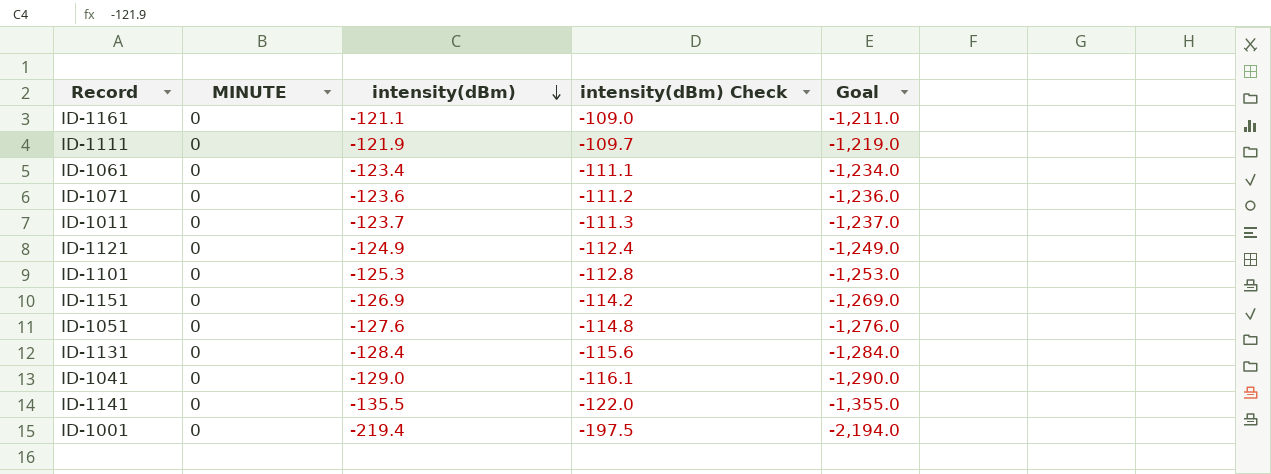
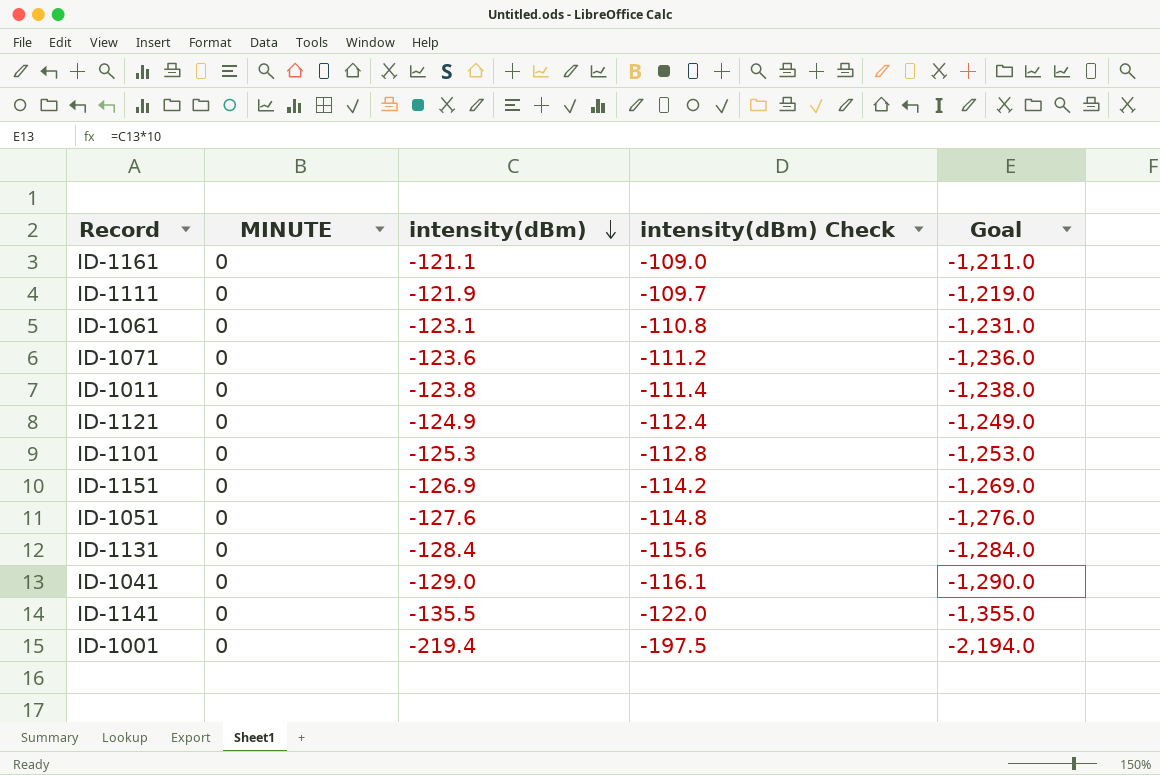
ID-1061 | intensity(dBm): -123.4 -> -123.1
ID-1061 | intensity(dBm) Check: -111.1 -> -110.8
ID-1061 | Goal: -1,234.0 -> -1,231.0
ID-1011 | intensity(dBm): -123.7 -> -123.8
ID-1011 | intensity(dBm) Check: -111.3 -> -111.4
ID-1011 | Goal: -1,237.0 -> -1,238.0

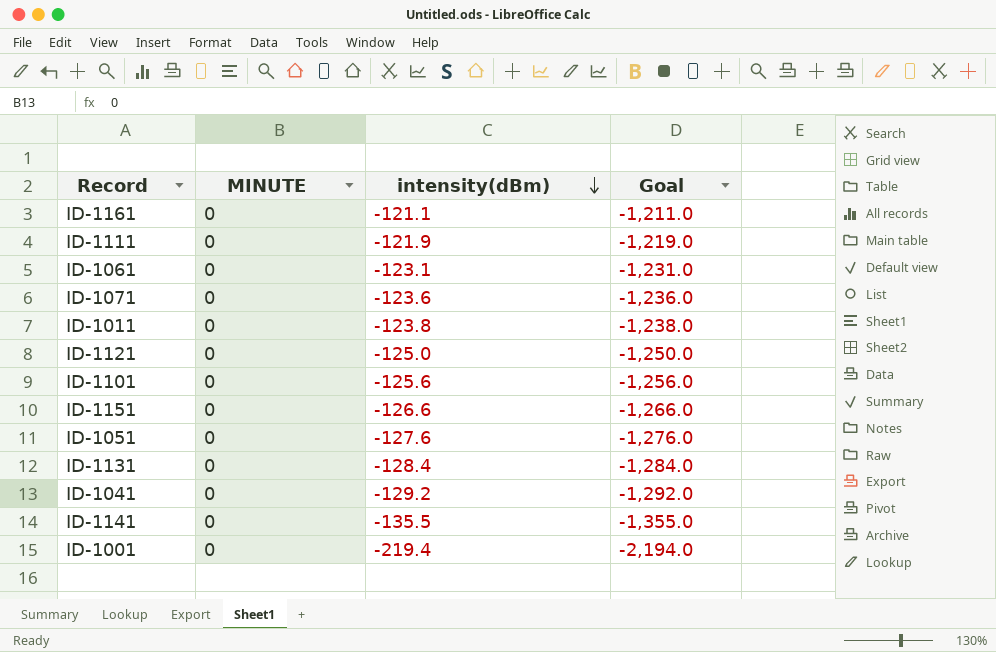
column intensity(dBm) Check | formula: [intensity(dBm)] * 0.9 -> none
ID-1121 | intensity(dBm): -124.9 -> -125.0
ID-1121 | Goal: -1,249.0 -> -1,250.0
ID-1101 | intensity(dBm): -125.3 -> -125.6
ID-1101 | Goal: -1,253.0 -> -1,256.0
ID-1151 | intensity(dBm): -126.9 -> -126.6
ID-1151 | Goal: -1,269.0 -> -1,266.0
ID-1041 | intensity(dBm): -129.0 -> -129.2
ID-1041 | Goal: -1,290.0 -> -1,292.0

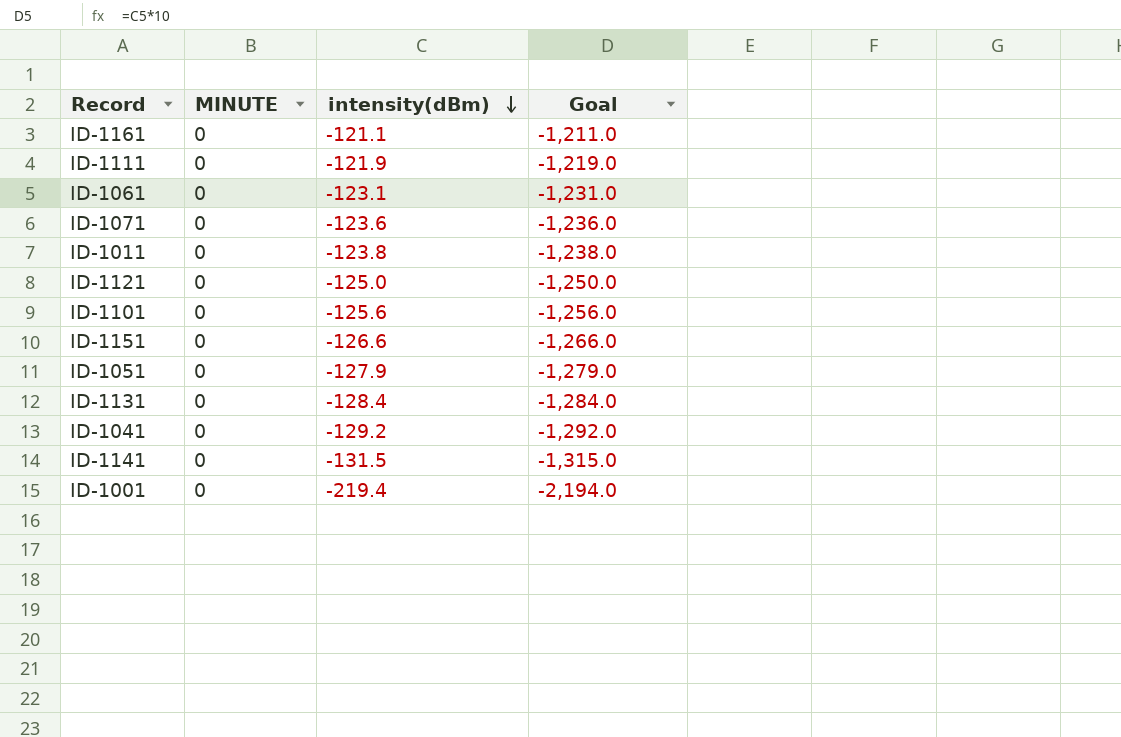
ID-1051 | intensity(dBm): -127.6 -> -127.9
ID-1051 | Goal: -1,276.0 -> -1,279.0
ID-1141 | intensity(dBm): -135.5 -> -131.5
ID-1141 | Goal: -1,355.0 -> -1,315.0

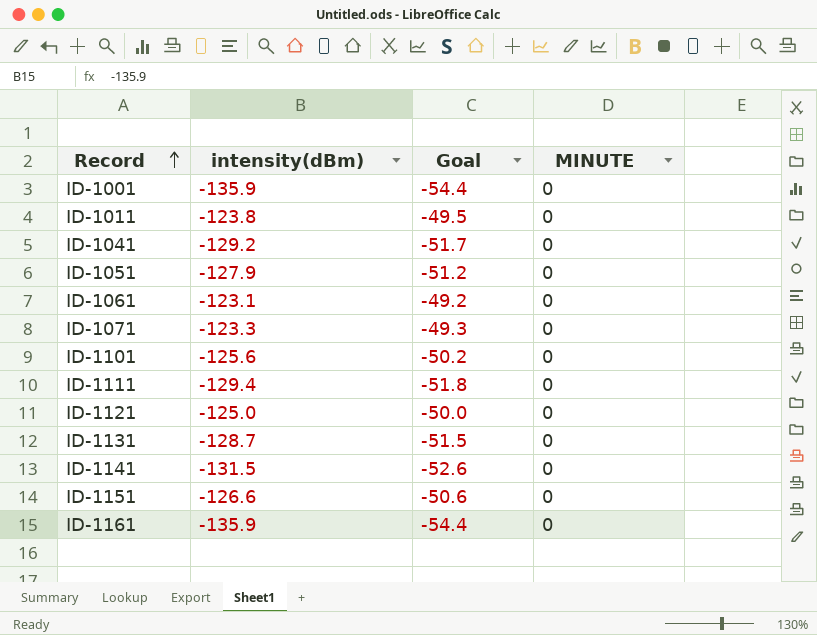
row order: intensity(dBm) descending -> Record ascending
column Goal | formula: [intensity(dBm)] * 10 -> [intensity(dBm)] * 0.4
column MINUTE | position: 2 -> 4
ID-1001 | intensity(dBm): -219.4 -> -135.9
ID-1071 | intensity(dBm): -123.6 -> -123.3
ID-1111 | intensity(dBm): -121.9 -> -129.4
ID-1131 | intensity(dBm): -128.4 -> -128.7
ID-1161 | intensity(dBm): -121.1 -> -135.9

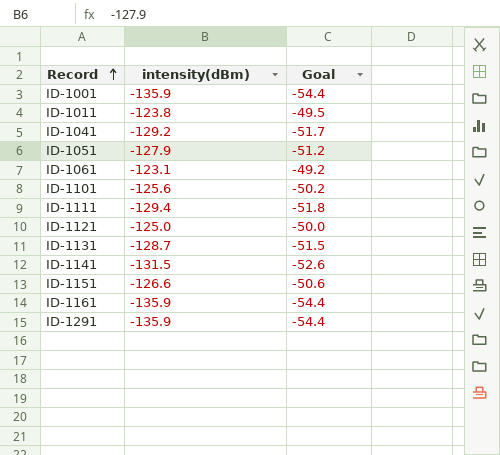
column MINUTE | position: 4 -> none
row ID-1071: -123.3 | -49.3 | 0 -> none
row ID-1291: none -> -135.9 | -54.4

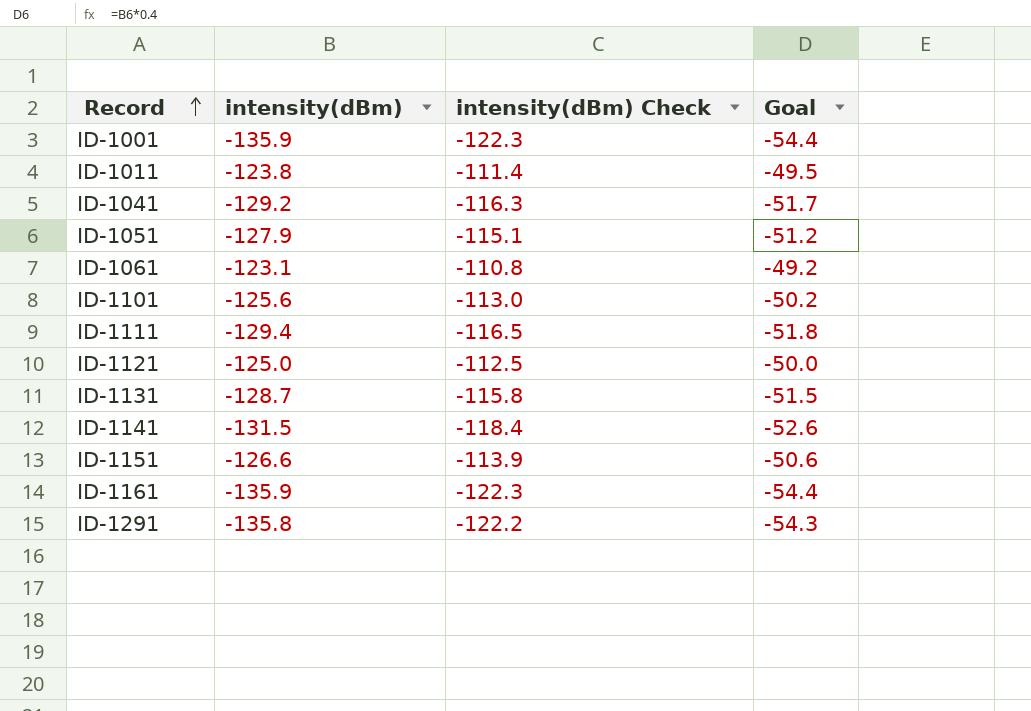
column intensity(dBm) Check | formula: none -> [intensity(dBm)] * 0.9
ID-1291 | intensity(dBm): -135.9 -> -135.8
ID-1291 | Goal: -54.4 -> -54.3

